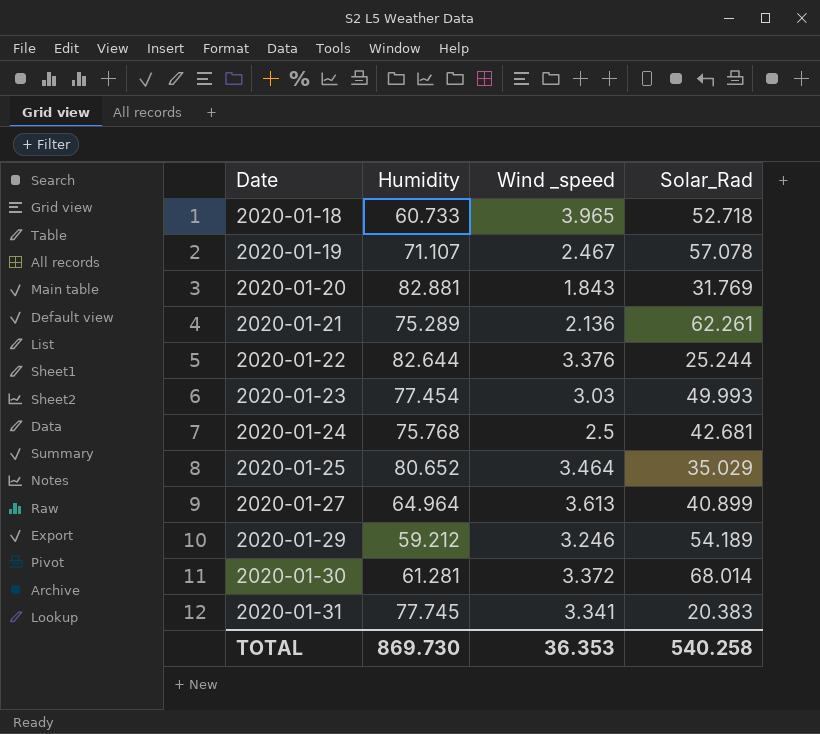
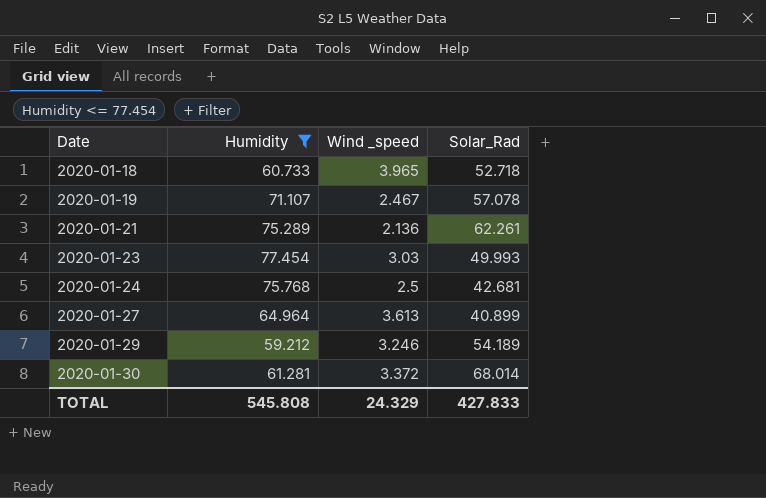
filter: none -> Humidity <= 77.454
TOTAL | Humidity: 869.730 -> 545.808
TOTAL | Wind _speed: 36.353 -> 24.329
TOTAL | Solar_Rad: 540.258 -> 427.833

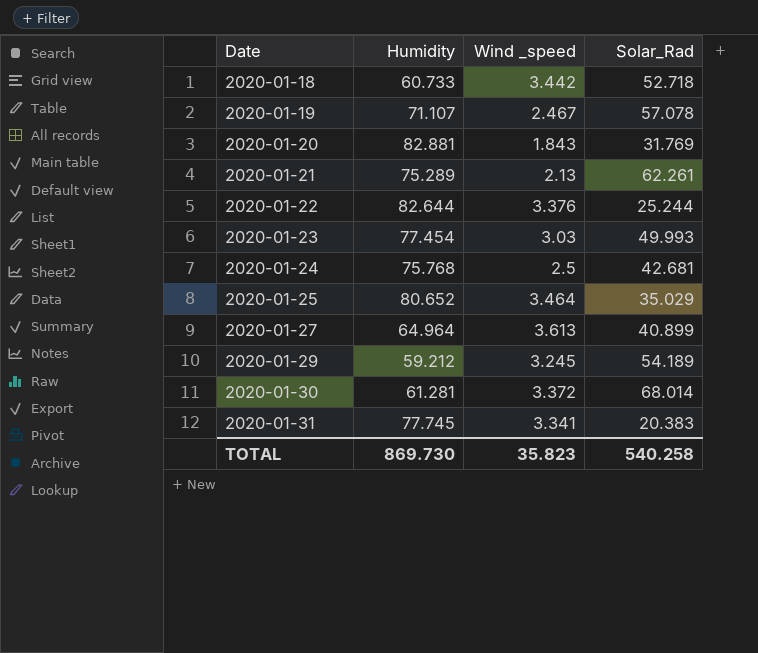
filter: Humidity <= 77.454 -> none
2020-01-18 | Wind _speed: 3.965 -> 3.442
2020-01-21 | Wind _speed: 2.136 -> 2.13
2020-01-29 | Wind _speed: 3.246 -> 3.245
TOTAL | Humidity: 545.808 -> 869.730
TOTAL | Wind _speed: 24.329 -> 35.823
TOTAL | Solar_Rad: 427.833 -> 540.258

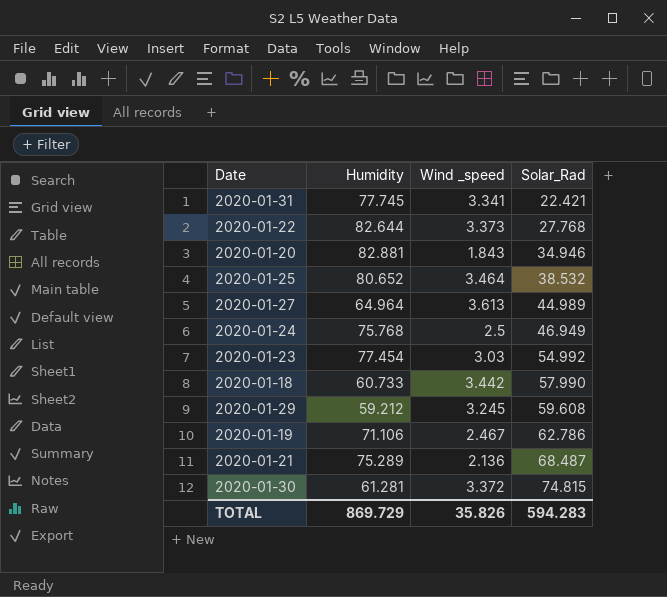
row order: Date ascending -> Solar_Rad ascending
2020-01-31 | Solar_Rad: 20.383 -> 22.421
2020-01-22 | Wind _speed: 3.376 -> 3.373
2020-01-22 | Solar_Rad: 25.244 -> 27.768
2020-01-20 | Solar_Rad: 31.769 -> 34.946
2020-01-25 | Solar_Rad: 35.029 -> 38.532
2020-01-27 | Solar_Rad: 40.899 -> 44.989
2020-01-24 | Solar_Rad: 42.681 -> 46.949
2020-01-23 | Solar_Rad: 49.993 -> 54.992
2020-01-18 | Solar_Rad: 52.718 -> 57.990
2020-01-29 | Solar_Rad: 54.189 -> 59.608
2020-01-19 | Humidity: 71.107 -> 71.106
2020-01-19 | Solar_Rad: 57.078 -> 62.786
2020-01-21 | Wind _speed: 2.13 -> 2.136
2020-01-21 | Solar_Rad: 62.261 -> 68.487
2020-01-30 | Solar_Rad: 68.014 -> 74.815
TOTAL | Humidity: 869.730 -> 869.729
TOTAL | Wind _speed: 35.823 -> 35.826
TOTAL | Solar_Rad: 540.258 -> 594.283

